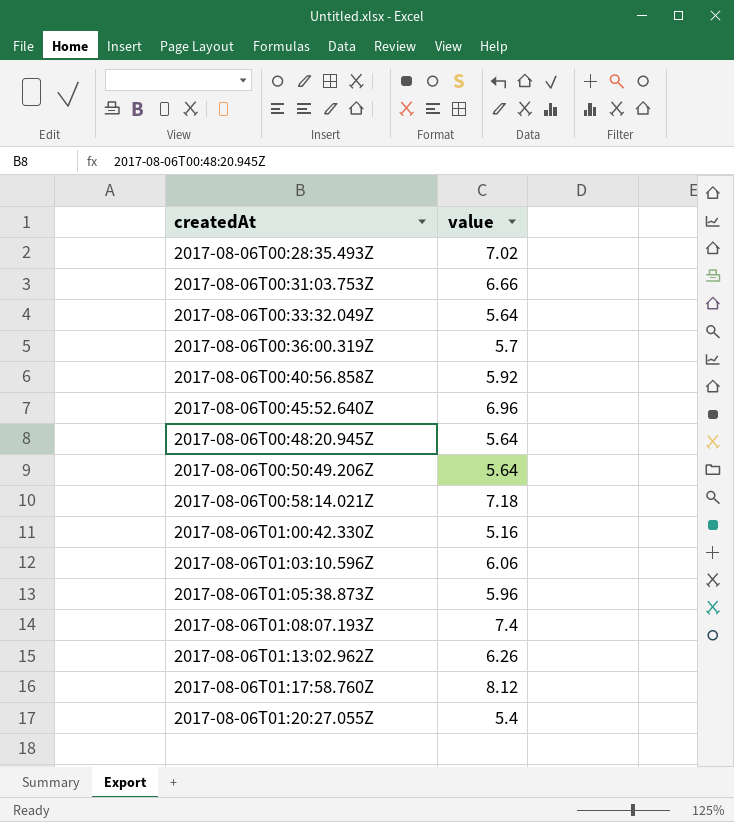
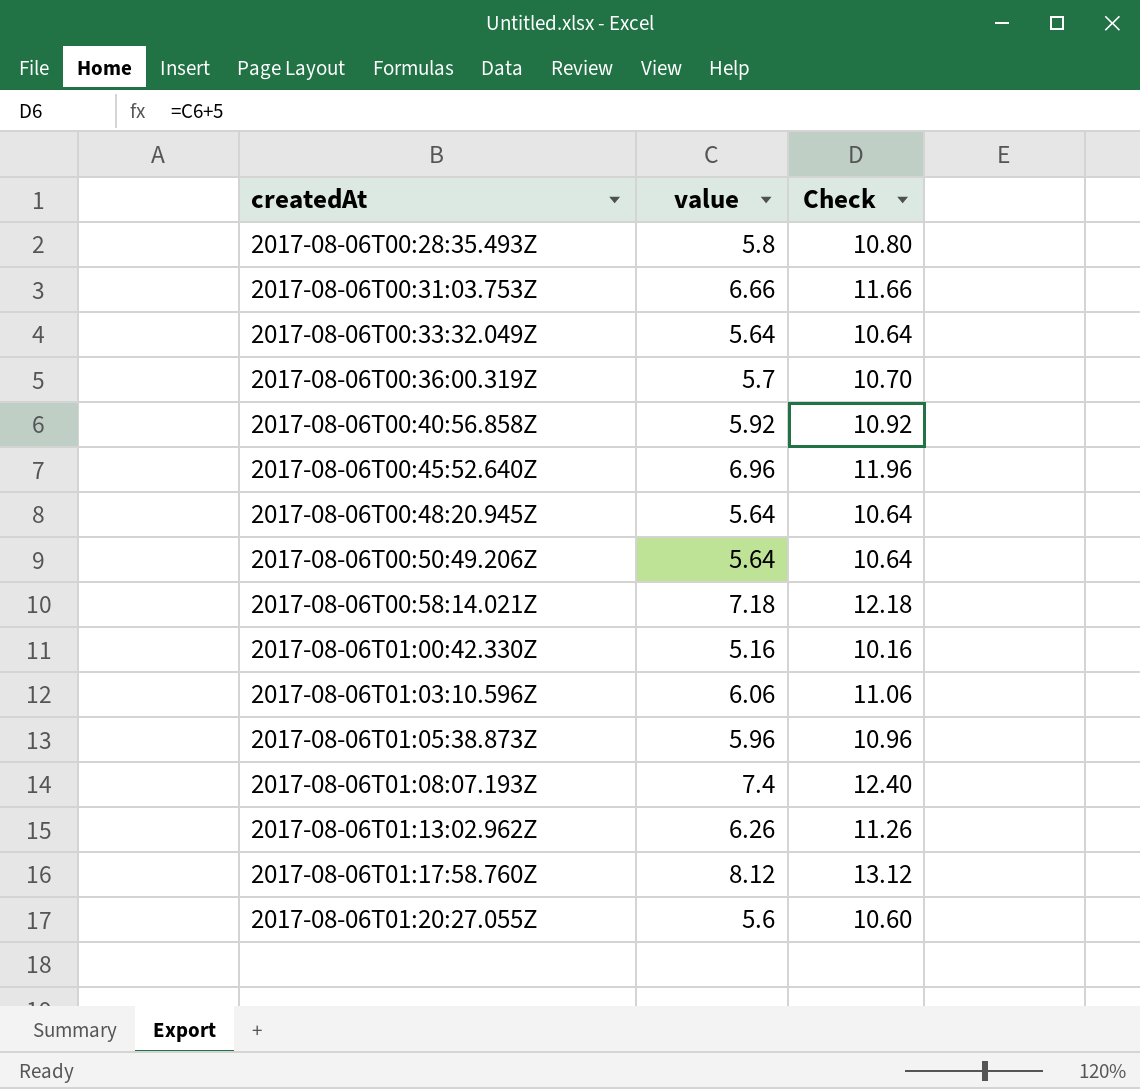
column Check | formula: none -> [value] + 5
2017-08-06T00:28:35.493Z | value: 7.02 -> 5.8
2017-08-06T01:20:27.055Z | value: 5.4 -> 5.6

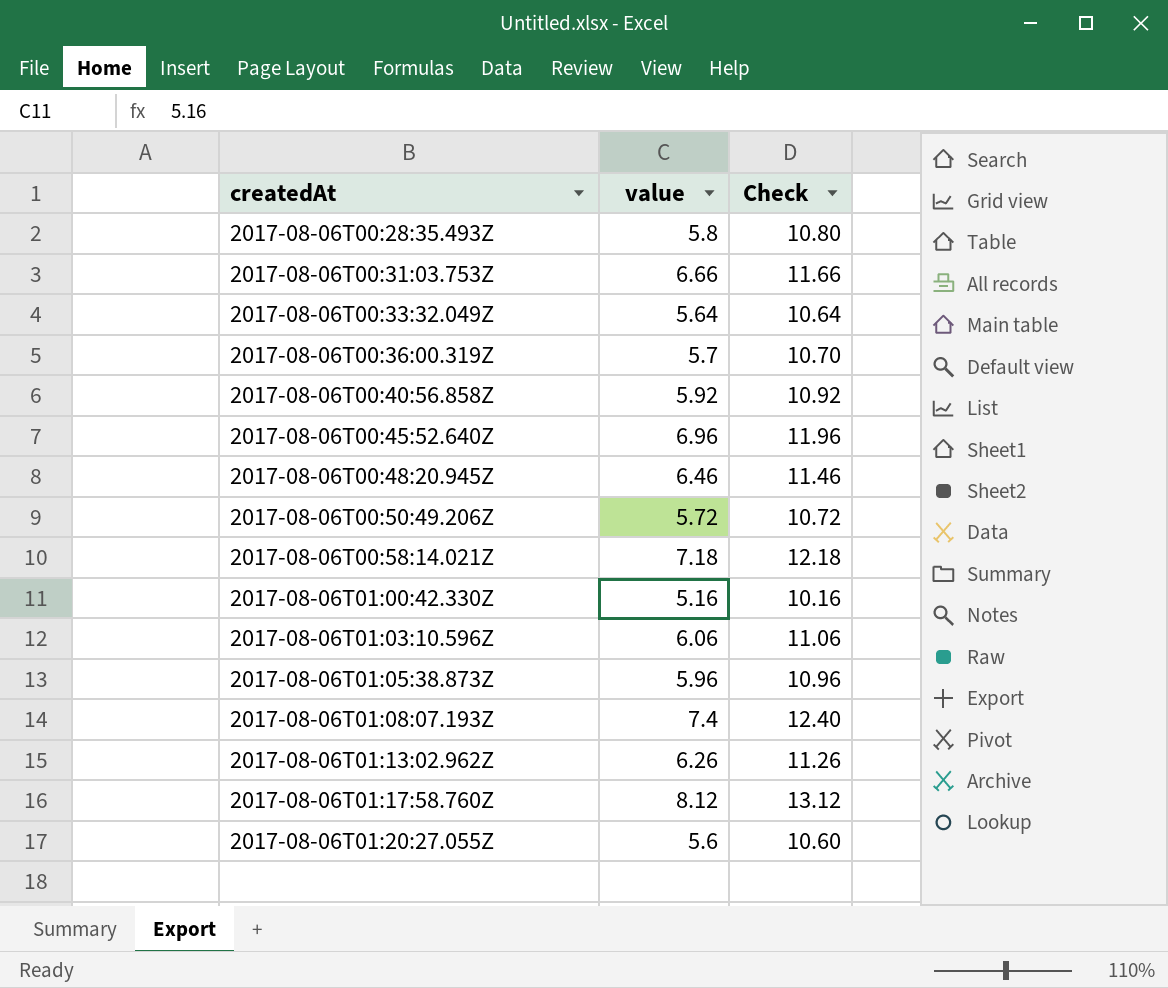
2017-08-06T00:48:20.945Z | value: 5.64 -> 6.46
2017-08-06T00:48:20.945Z | Check: 10.64 -> 11.46
2017-08-06T00:50:49.206Z | value: 5.64 -> 5.72
2017-08-06T00:50:49.206Z | Check: 10.64 -> 10.72

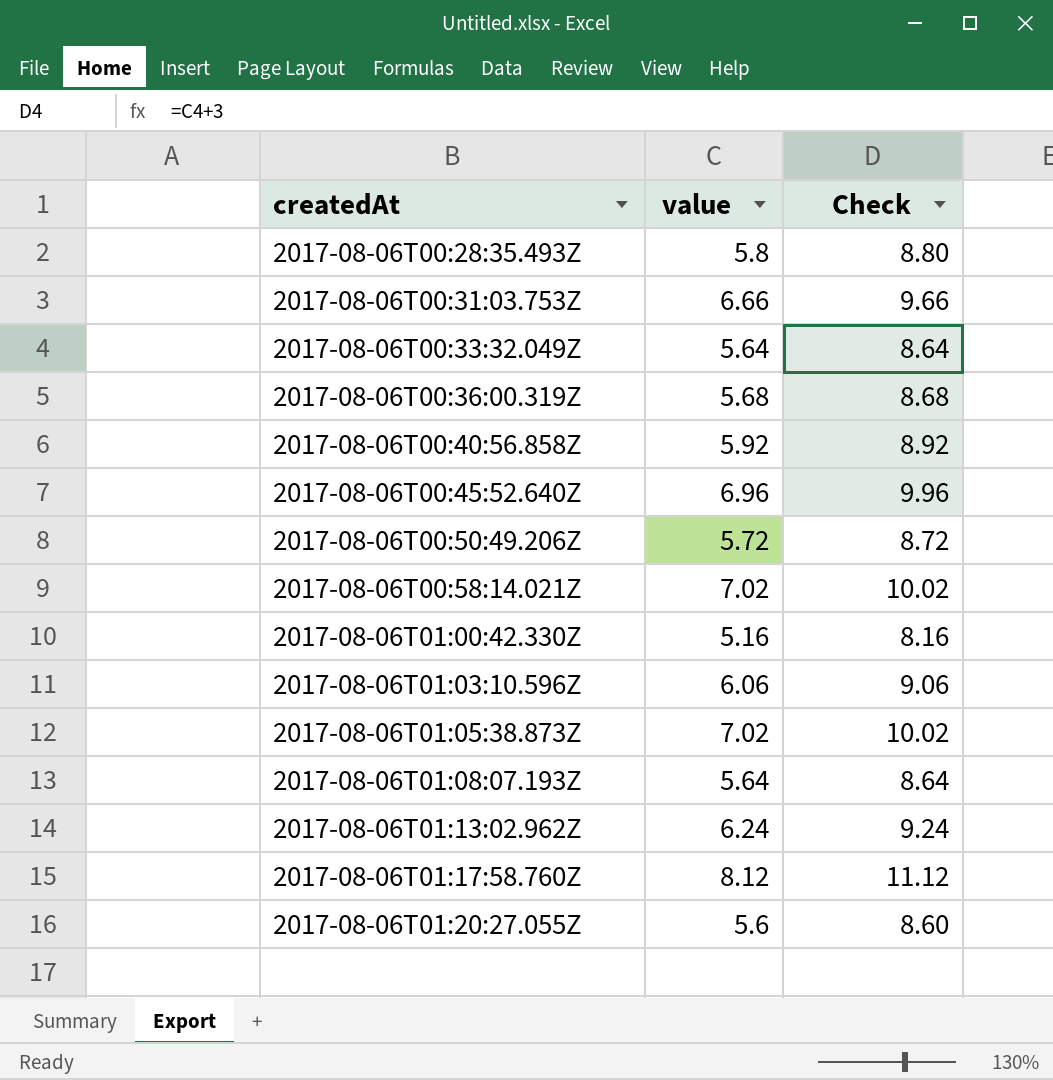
column Check | formula: [value] + 5 -> [value] + 3
row 2017-08-06T00:48:20.945Z: 6.46 | 11.46 -> none
2017-08-06T00:36:00.319Z | value: 5.7 -> 5.68
2017-08-06T00:58:14.021Z | value: 7.18 -> 7.02
2017-08-06T01:05:38.873Z | value: 5.96 -> 7.02
2017-08-06T01:08:07.193Z | value: 7.4 -> 5.64
2017-08-06T01:13:02.962Z | value: 6.26 -> 6.24

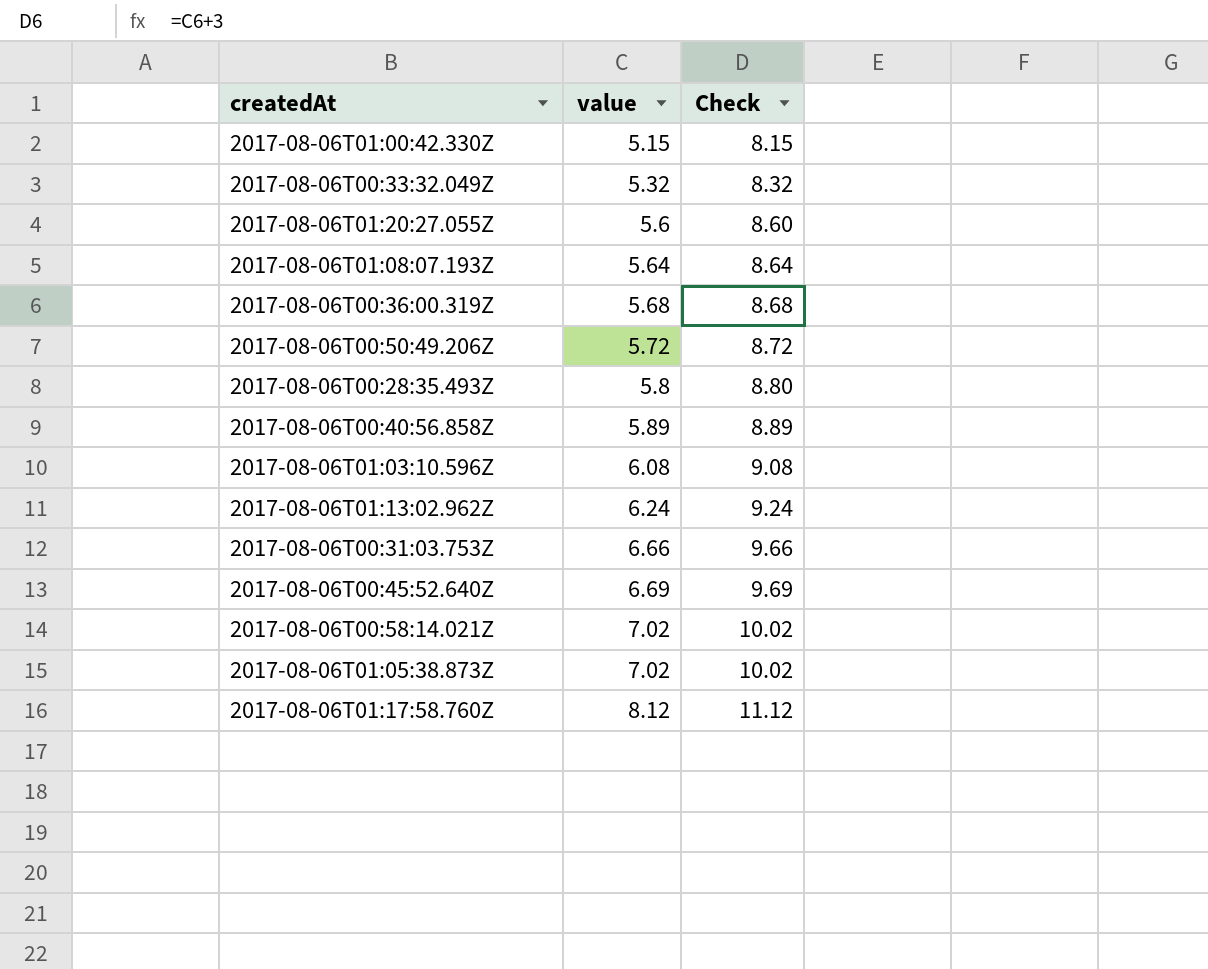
row order: createdAt ascending -> value ascending
2017-08-06T01:00:42.330Z | value: 5.16 -> 5.15
2017-08-06T01:00:42.330Z | Check: 8.16 -> 8.15
2017-08-06T00:33:32.049Z | value: 5.64 -> 5.32
2017-08-06T00:33:32.049Z | Check: 8.64 -> 8.32
2017-08-06T00:40:56.858Z | value: 5.92 -> 5.89
2017-08-06T00:40:56.858Z | Check: 8.92 -> 8.89
2017-08-06T01:03:10.596Z | value: 6.06 -> 6.08
2017-08-06T01:03:10.596Z | Check: 9.06 -> 9.08
2017-08-06T00:45:52.640Z | value: 6.96 -> 6.69
2017-08-06T00:45:52.640Z | Check: 9.96 -> 9.69

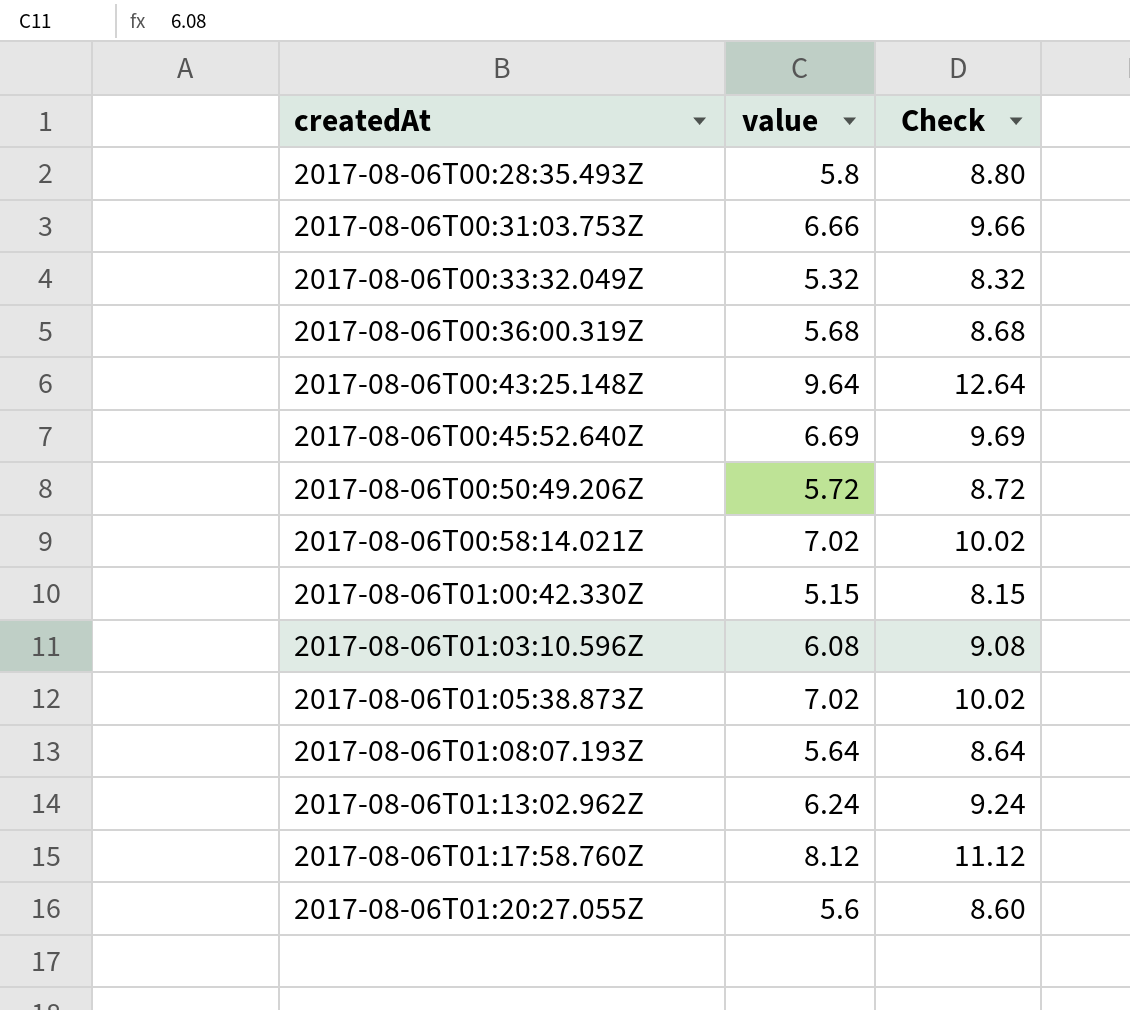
row order: value ascending -> createdAt ascending
row 2017-08-06T00:40:56.858Z: 5.89 | 8.89 -> none
row 2017-08-06T00:43:25.148Z: none -> 9.64 | 12.64

